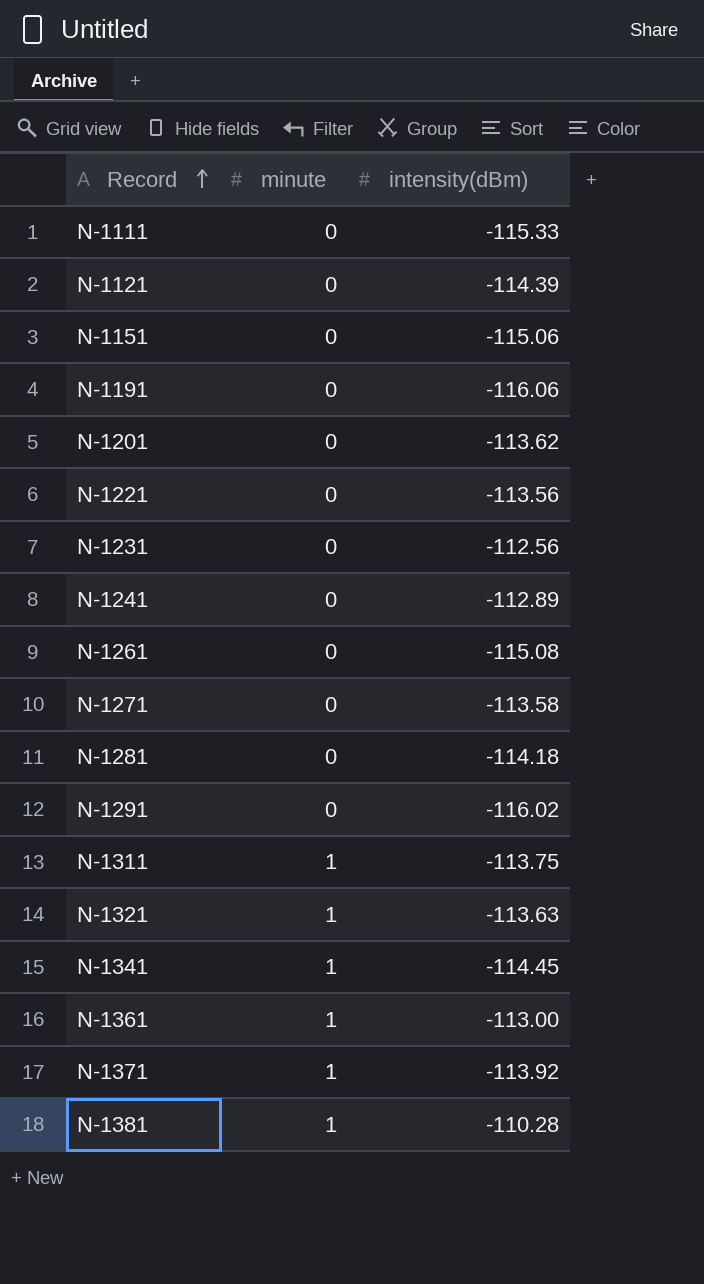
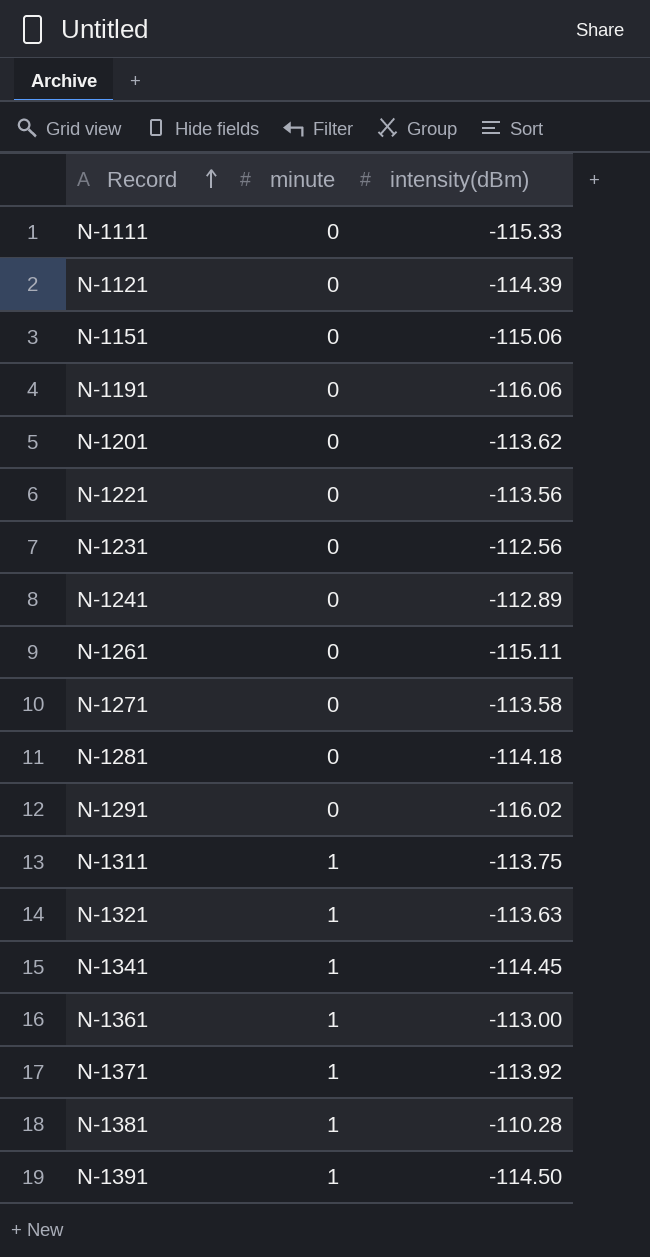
N-1261 | intensity(dBm): -115.08 -> -115.11
row N-1391: none -> 1 | -114.50

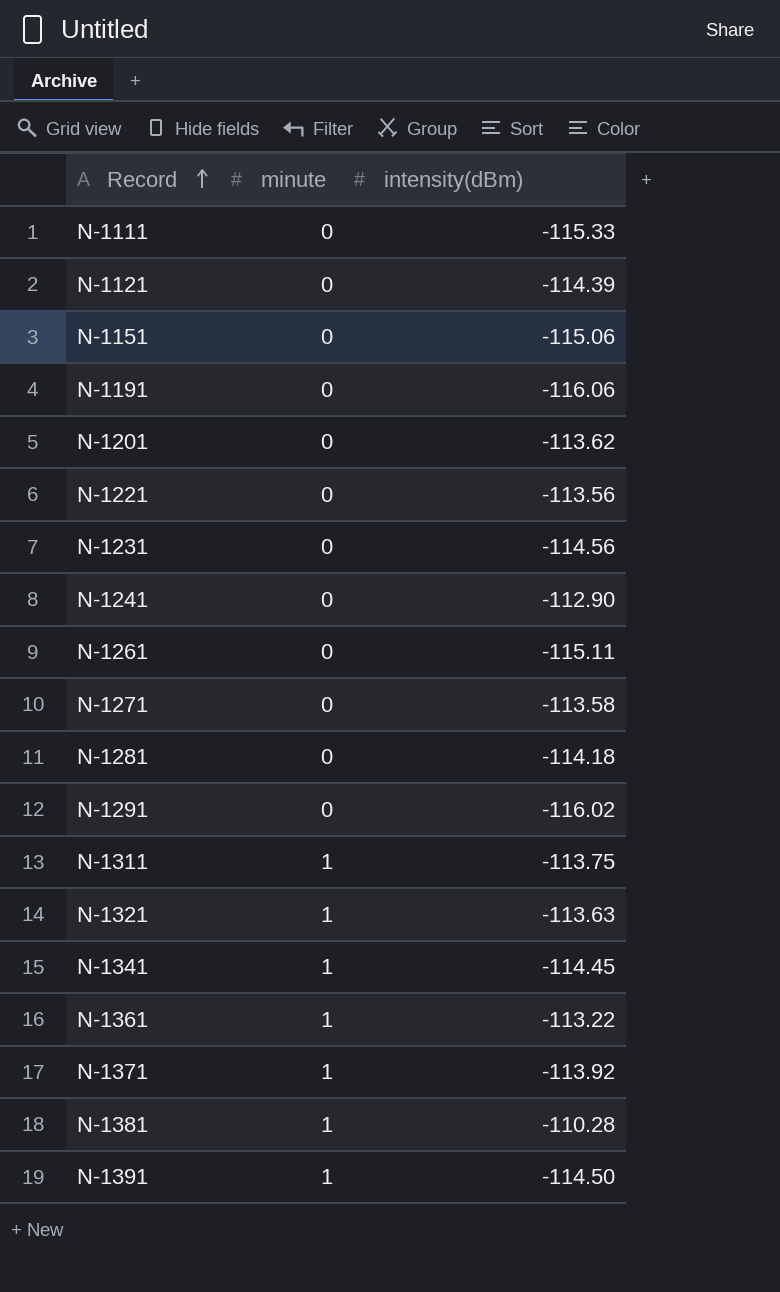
N-1231 | intensity(dBm): -112.56 -> -114.56
N-1241 | intensity(dBm): -112.89 -> -112.90
N-1361 | intensity(dBm): -113.00 -> -113.22

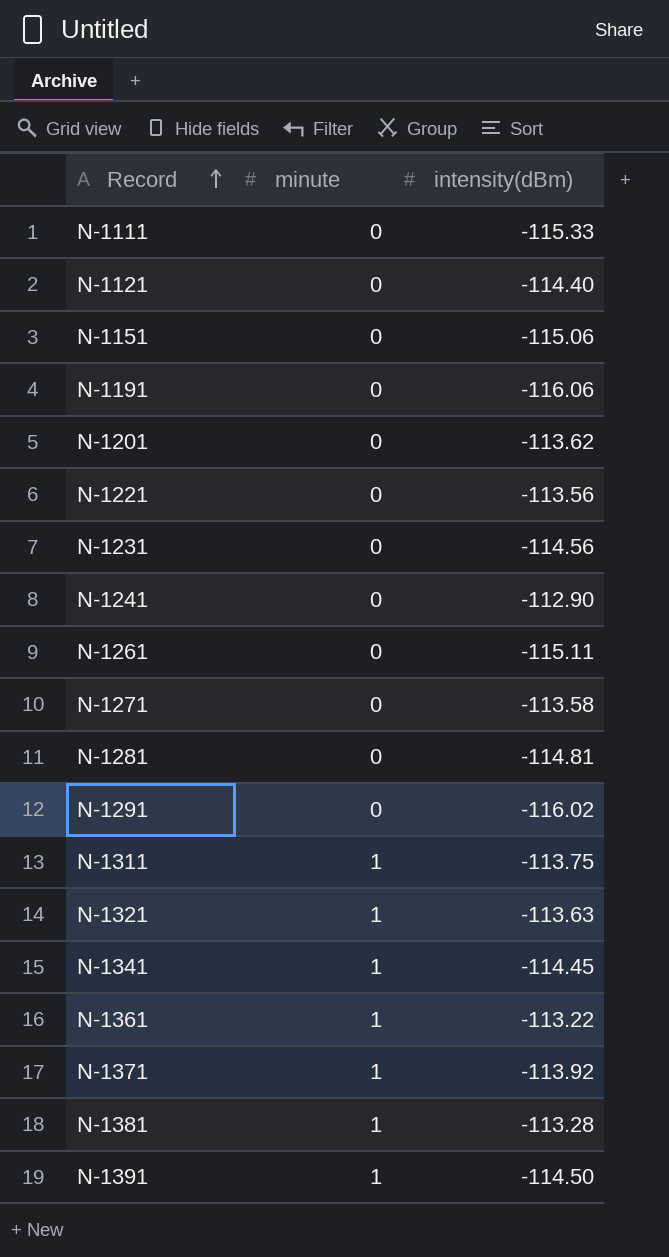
N-1121 | intensity(dBm): -114.39 -> -114.40
N-1281 | intensity(dBm): -114.18 -> -114.81
N-1381 | intensity(dBm): -110.28 -> -113.28

